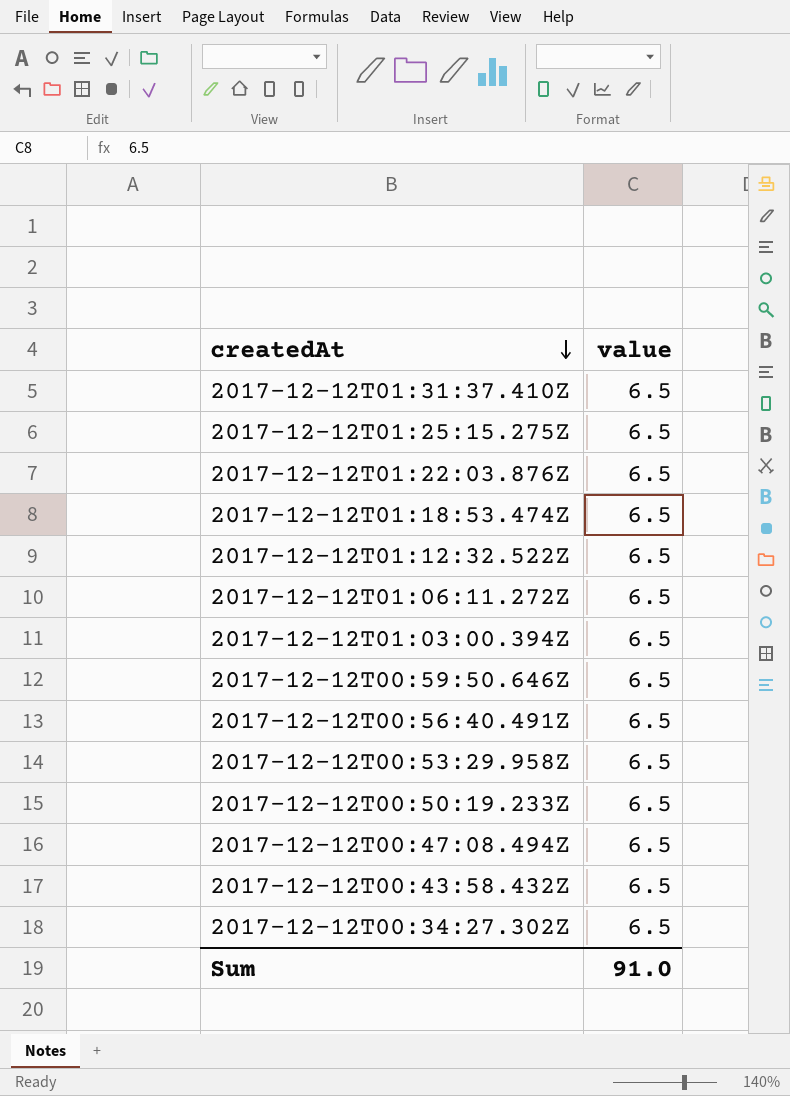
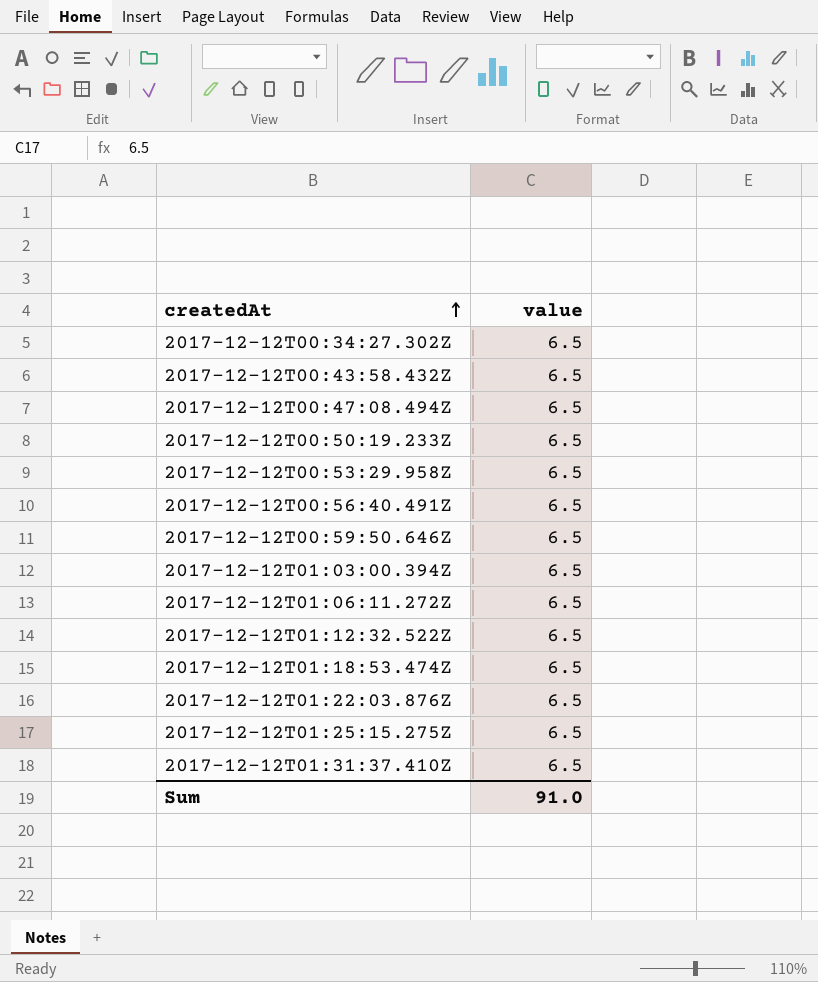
row order: createdAt descending -> createdAt ascending

